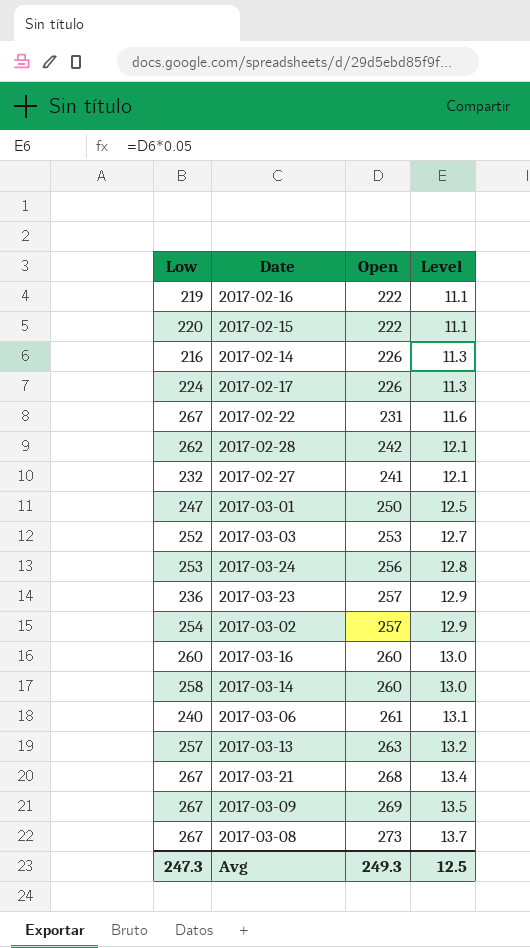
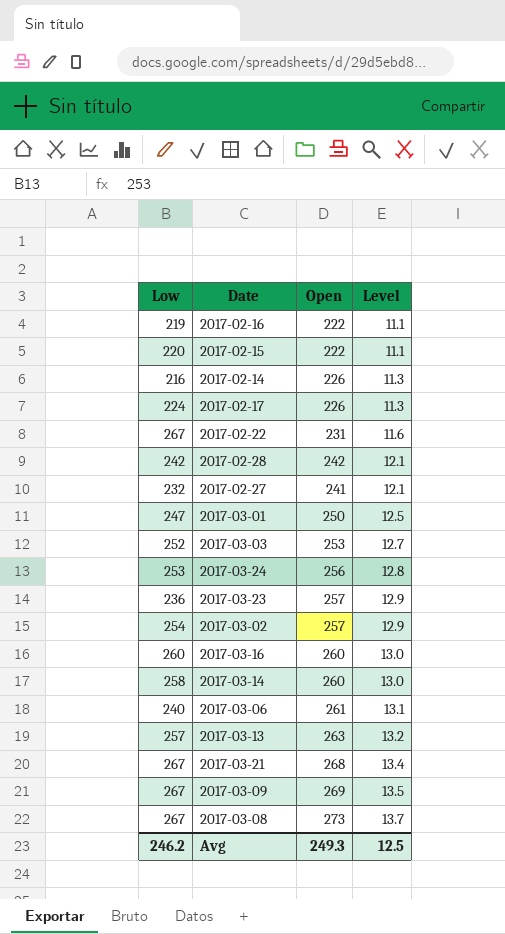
2017-02-28 | Low: 262 -> 242
Avg | Low: 247.3 -> 246.2

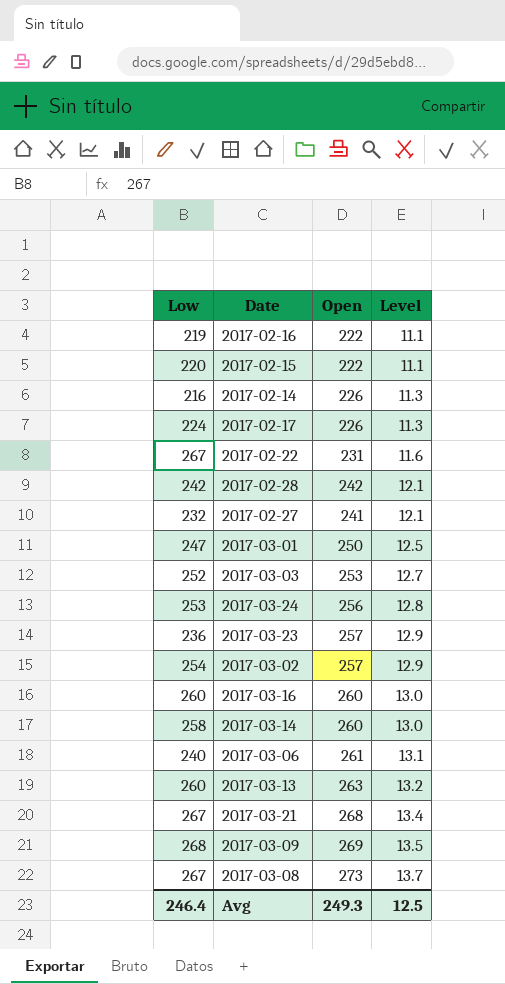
2017-03-13 | Low: 257 -> 260
2017-03-09 | Low: 267 -> 268
Avg | Low: 246.2 -> 246.4

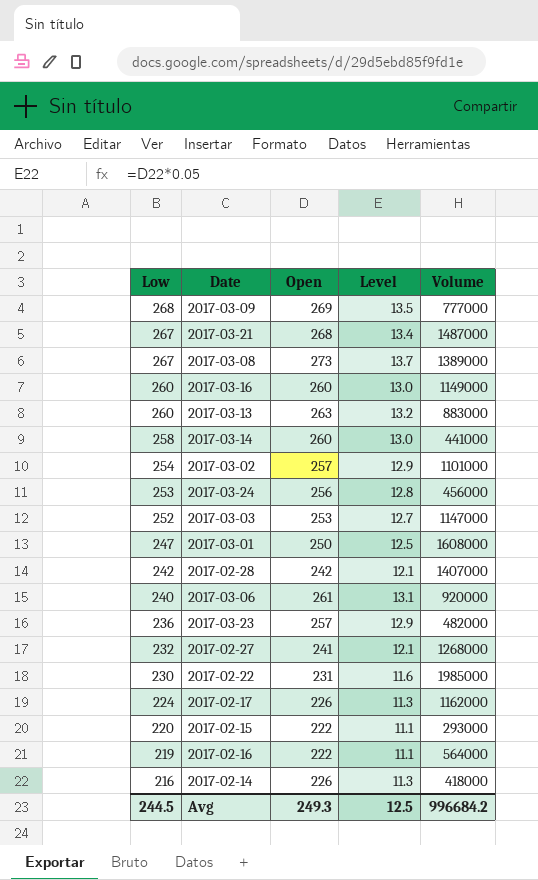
row order: Level ascending -> Low descending
column Volume | position: none -> 5
2017-02-22 | Low: 267 -> 230
Avg | Low: 246.4 -> 244.5

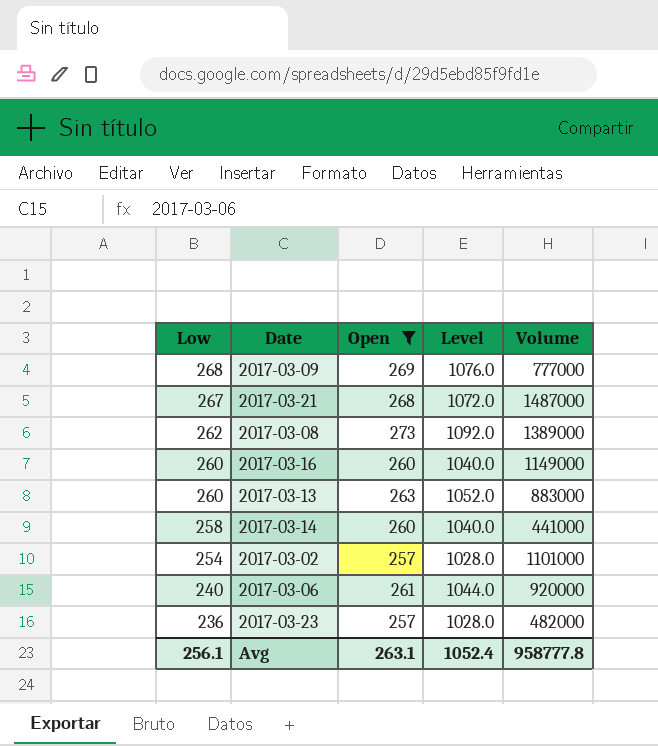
filter: none -> Open >= 257
column Level | formula: [Open] * 0.05 -> [Open] * 4
2017-03-08 | Low: 267 -> 262
Avg | Low: 244.5 -> 256.1
Avg | Open: 249.3 -> 263.1
Avg | Level: 12.5 -> 1052.4
Avg | Volume: 996684.2 -> 958777.8

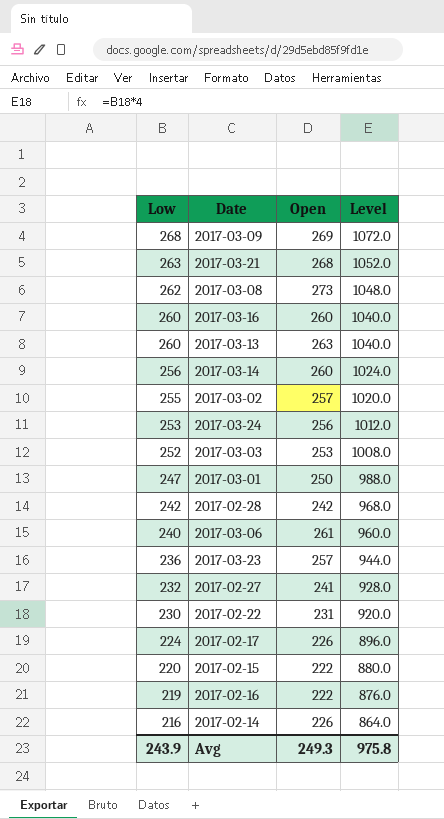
filter: Open >= 257 -> none
column Volume | position: 5 -> none
column Level | formula: [Open] * 4 -> [Low] * 4
2017-03-21 | Low: 267 -> 263
2017-03-14 | Low: 258 -> 256
2017-03-02 | Low: 254 -> 255
Avg | Low: 256.1 -> 243.9
Avg | Open: 263.1 -> 249.3
Avg | Level: 1052.4 -> 975.8

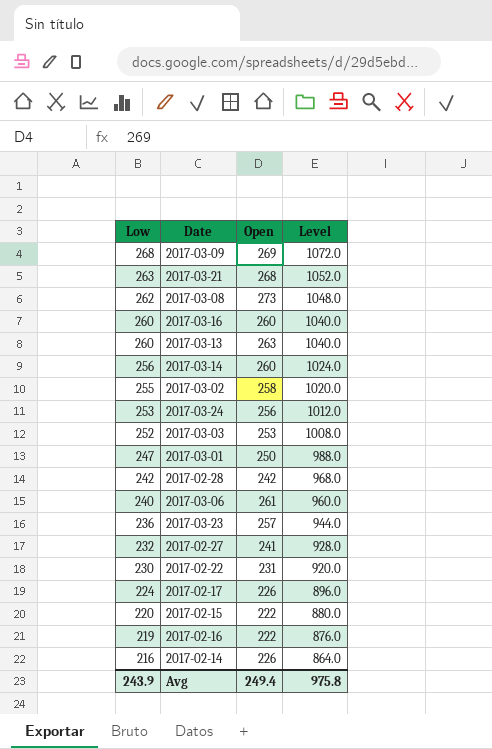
2017-03-02 | Open: 257 -> 258
Avg | Open: 249.3 -> 249.4

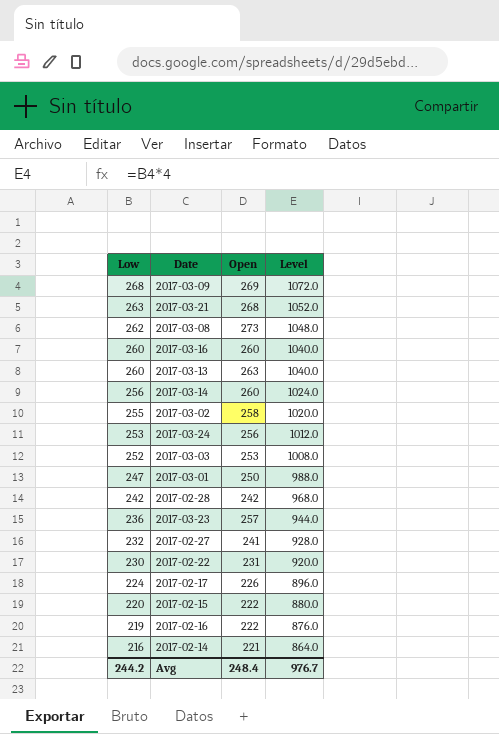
row 2017-03-06: 240 | 261 | 960.0 -> none
2017-02-14 | Open: 226 -> 221
Avg | Low: 243.9 -> 244.2
Avg | Open: 249.4 -> 248.4
Avg | Level: 975.8 -> 976.7

